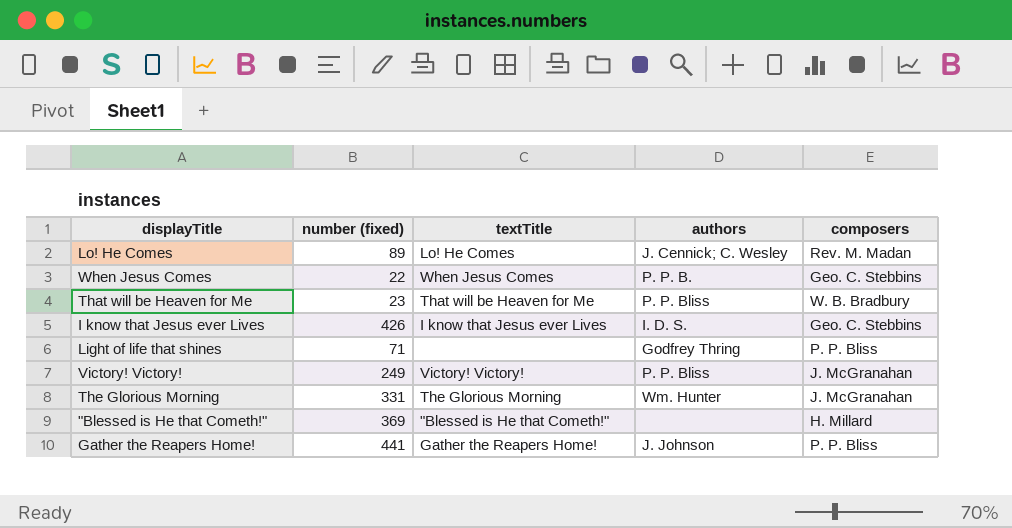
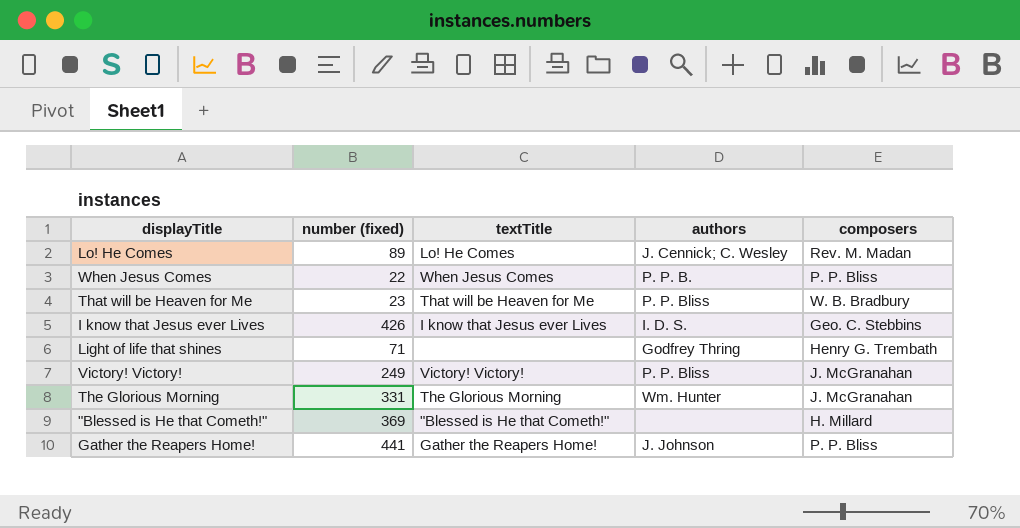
When Jesus Comes | composers: Geo. C. Stebbins -> P. P. Bliss
Light of life that shines | composers: P. P. Bliss -> Henry G. Trembath

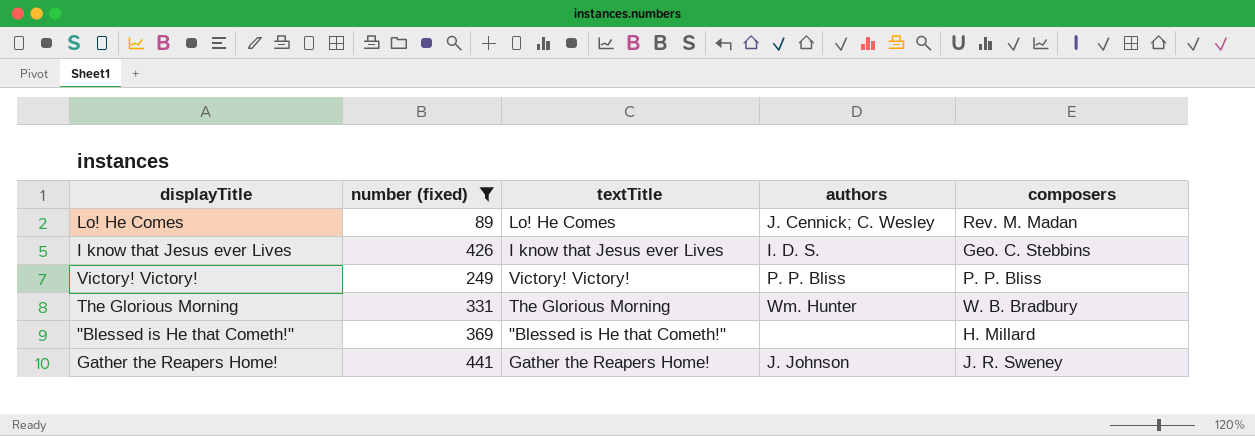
filter: none -> number (fixed) >= 89
Victory! Victory! | composers: J. McGranahan -> P. P. Bliss
The Glorious Morning | composers: J. McGranahan -> W. B. Bradbury
Gather the Reapers Home! | composers: P. P. Bliss -> J. R. Sweney

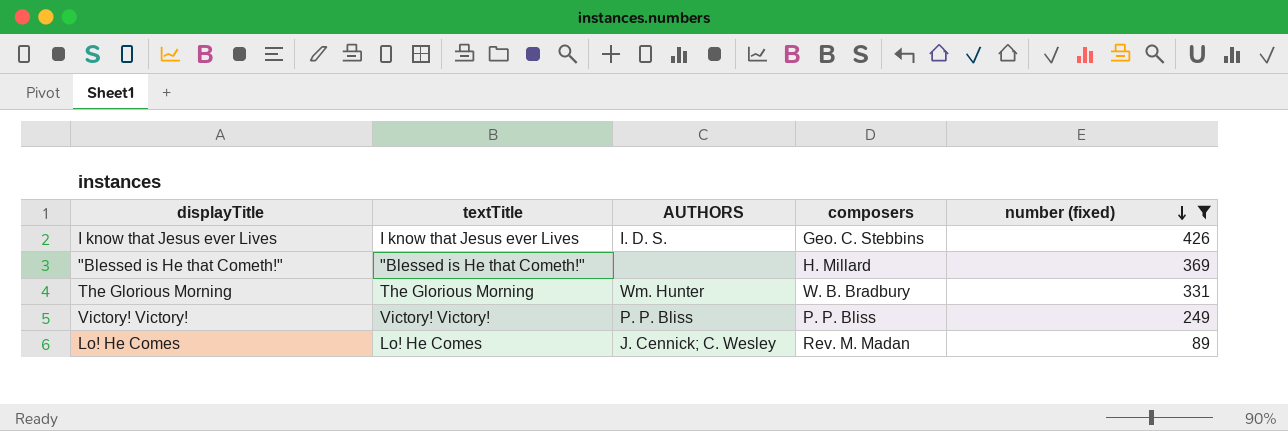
row order: none -> number (fixed) descending
column name: authors -> AUTHORS
column number (fixed) | position: 2 -> 5
row Gather the Reapers Home!: 441 | Gather the Reapers Home! | J. Johnson | J. R. Sweney -> none

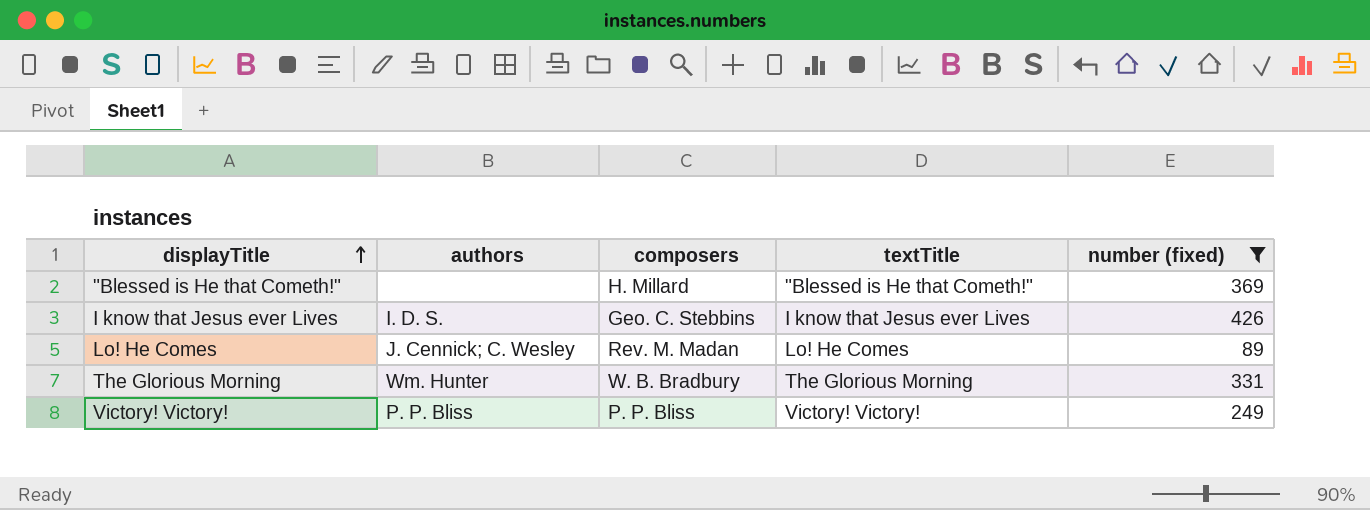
row order: number (fixed) descending -> displayTitle ascending
column name: AUTHORS -> authors
column textTitle | position: 2 -> 4

